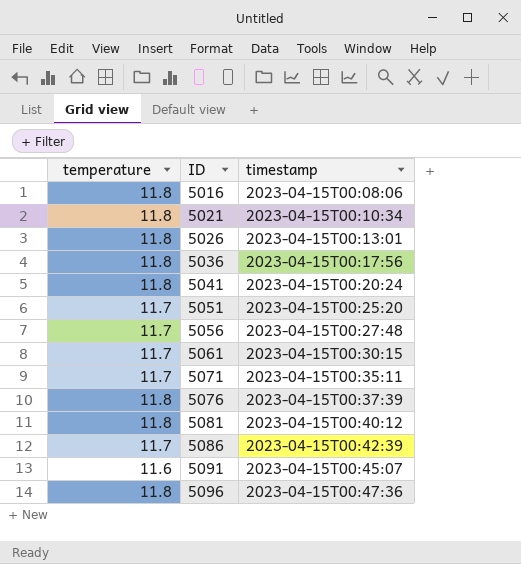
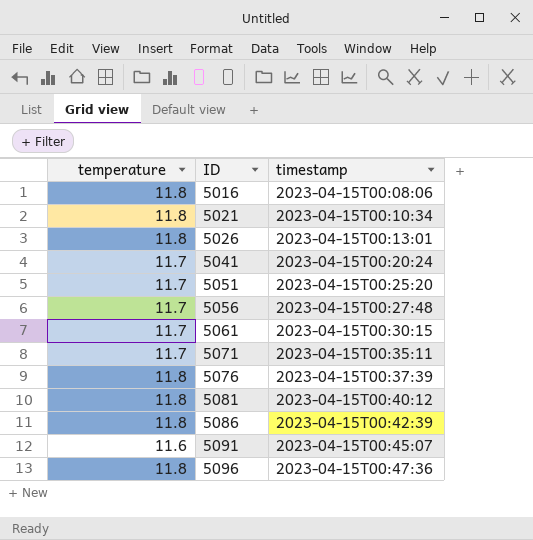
row 5036: 11.8 | 2023-04-15T00:17:56 -> none
5041 | temperature: 11.8 -> 11.7
5086 | temperature: 11.7 -> 11.8

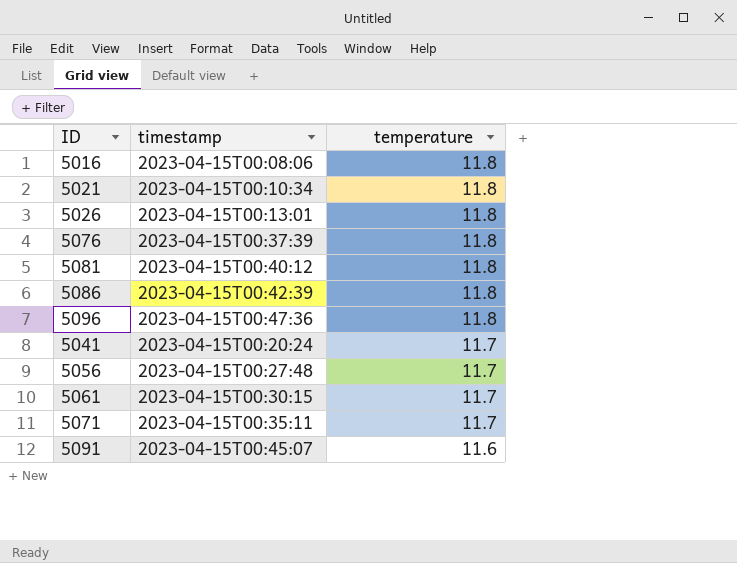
row order: ID ascending -> temperature descending
column temperature | position: 1 -> 3
row 5051: 11.7 | 2023-04-15T00:25:20 -> none

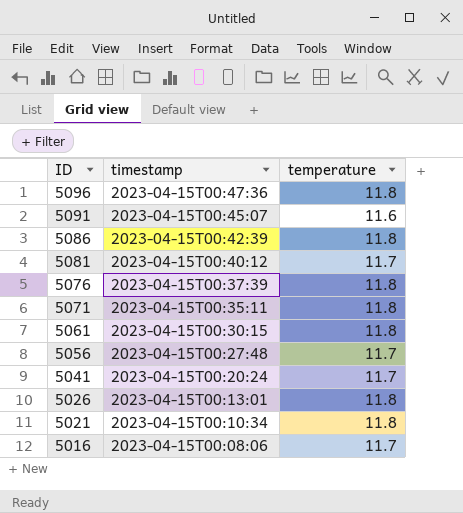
row order: temperature descending -> ID descending
5081 | temperature: 11.8 -> 11.7
5071 | temperature: 11.7 -> 11.8
5061 | temperature: 11.7 -> 11.8
5016 | temperature: 11.8 -> 11.7

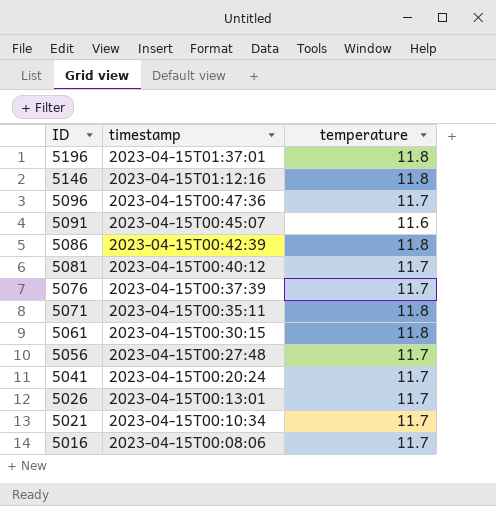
row 5196: none -> 2023-04-15T01:37:01 | 11.8
row 5146: none -> 2023-04-15T01:12:16 | 11.8
5096 | temperature: 11.8 -> 11.7
5076 | temperature: 11.8 -> 11.7
5026 | temperature: 11.8 -> 11.7
5021 | temperature: 11.8 -> 11.7

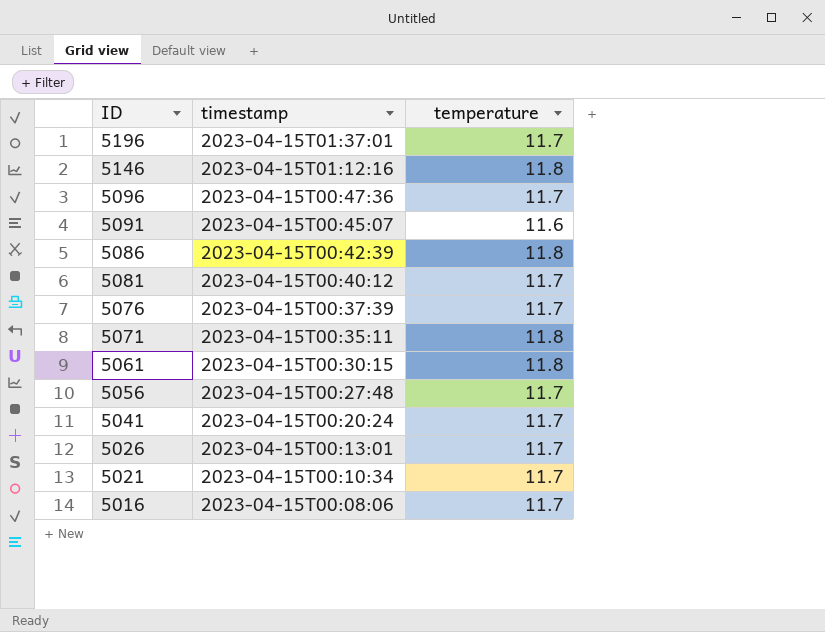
5196 | temperature: 11.8 -> 11.7

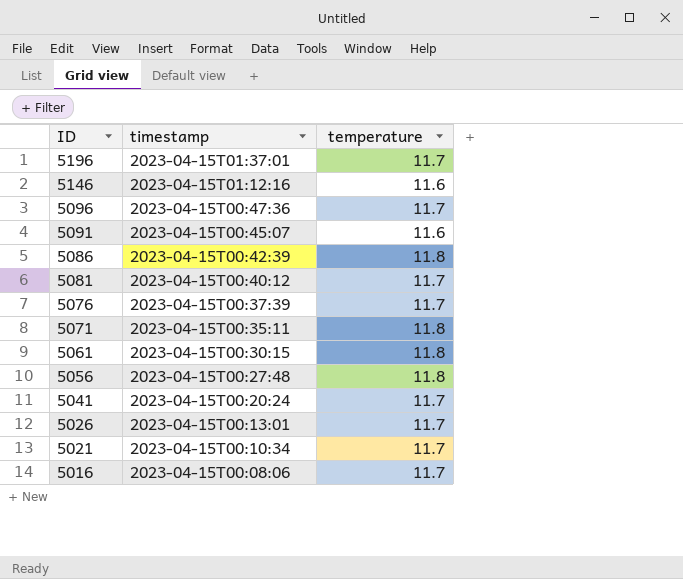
5146 | temperature: 11.8 -> 11.6
5056 | temperature: 11.7 -> 11.8

